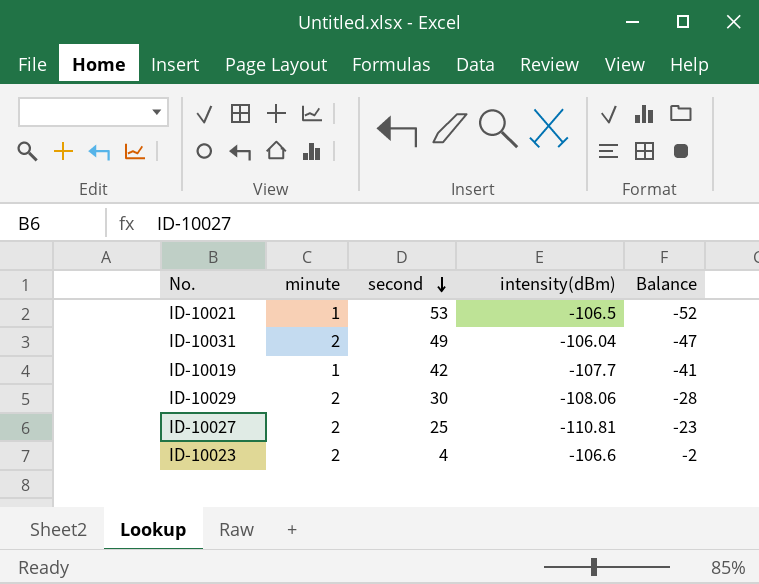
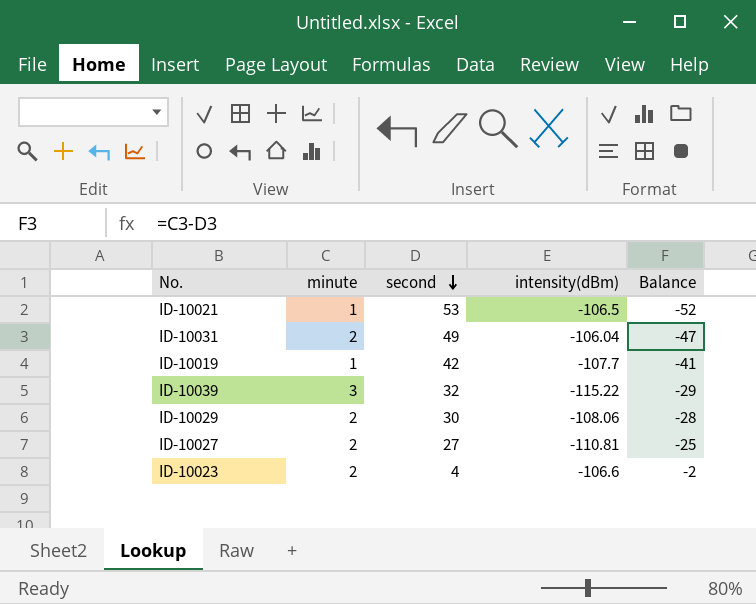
row ID-10039: none -> 3 | 32 | -115.22 | -29
ID-10027 | second: 25 -> 27
ID-10027 | Balance: -23 -> -25

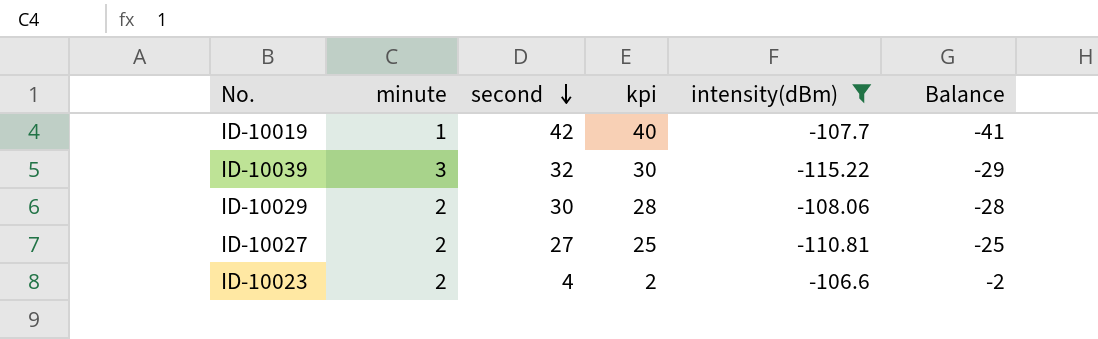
filter: none -> intensity(dBm) <= -106.6
column kpi | formula: none -> [second] - 2

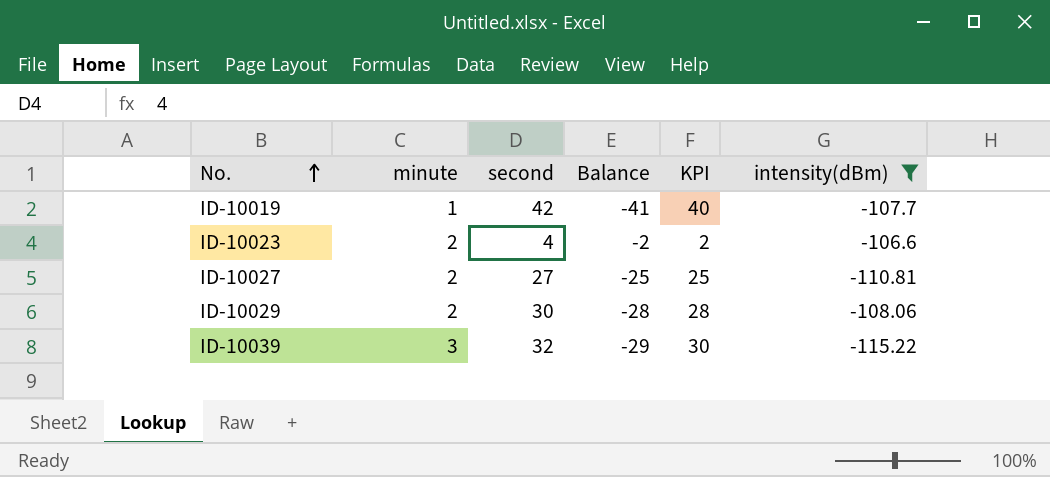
row order: second descending -> No. ascending
column Balance | position: 6 -> 4
column name: kpi -> KPI

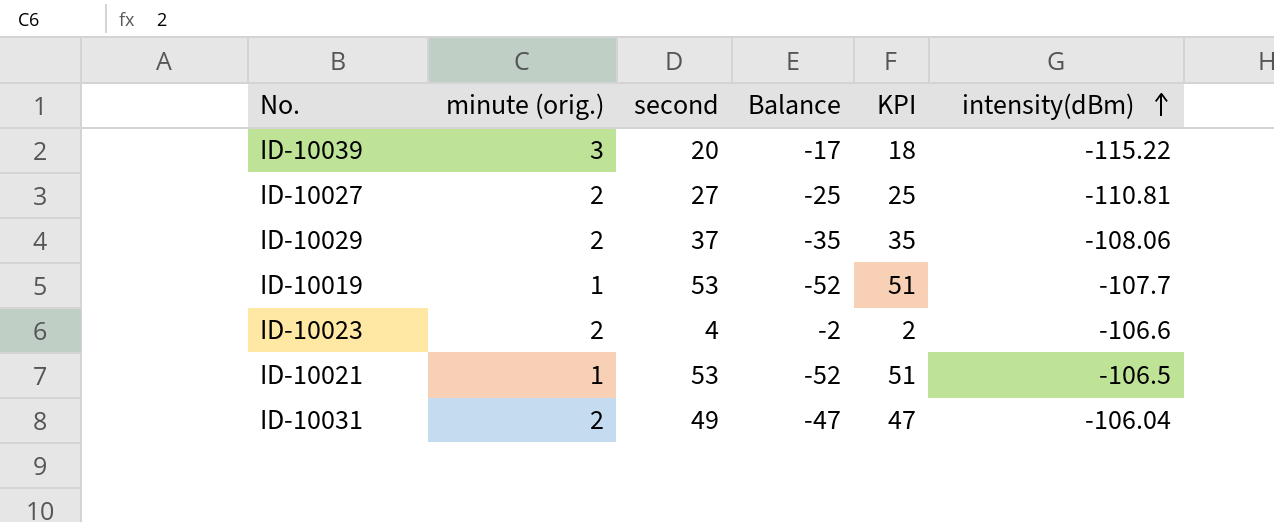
filter: intensity(dBm) <= -106.6 -> none
row order: No. ascending -> intensity(dBm) ascending
column name: minute -> minute (orig.)
ID-10039 | second: 32 -> 20
ID-10039 | Balance: -29 -> -17
ID-10039 | KPI: 30 -> 18
ID-10029 | second: 30 -> 37
ID-10029 | Balance: -28 -> -35
ID-10029 | KPI: 28 -> 35
ID-10019 | second: 42 -> 53
ID-10019 | Balance: -41 -> -52
ID-10019 | KPI: 40 -> 51

